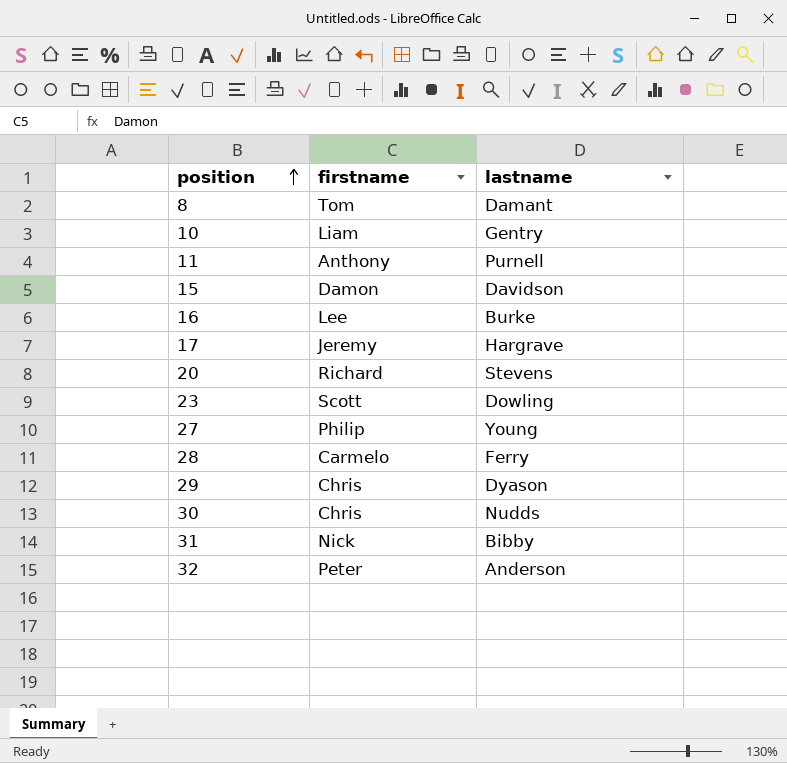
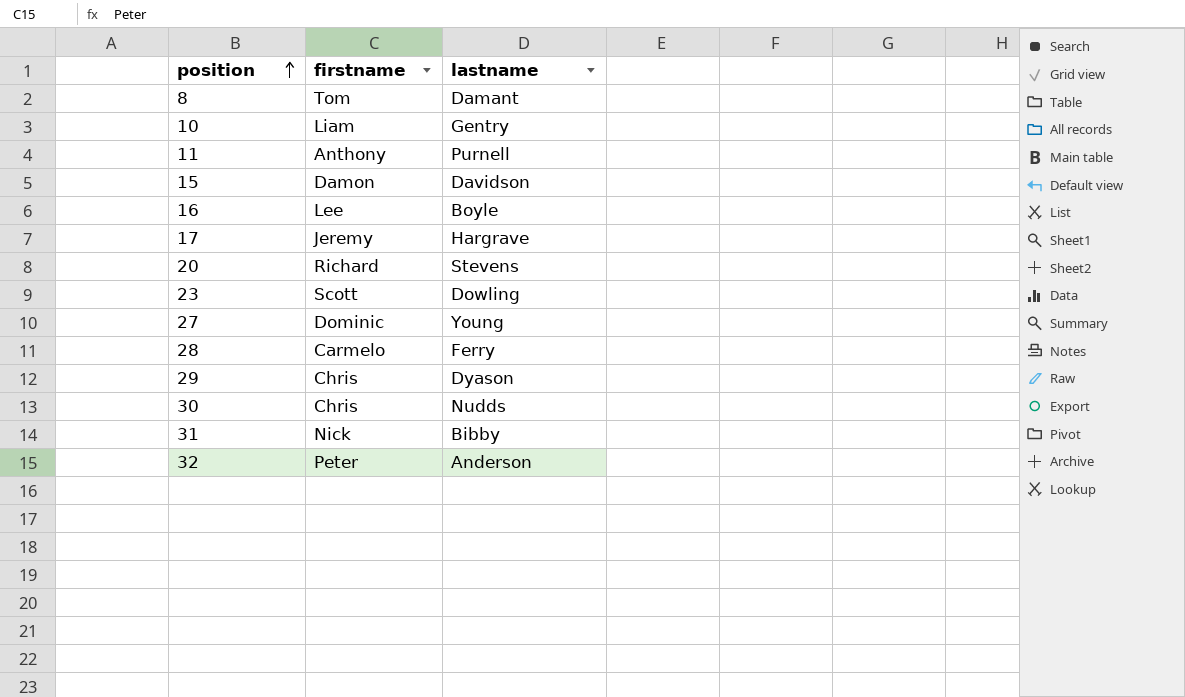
16 | lastname: Burke -> Boyle
27 | firstname: Philip -> Dominic

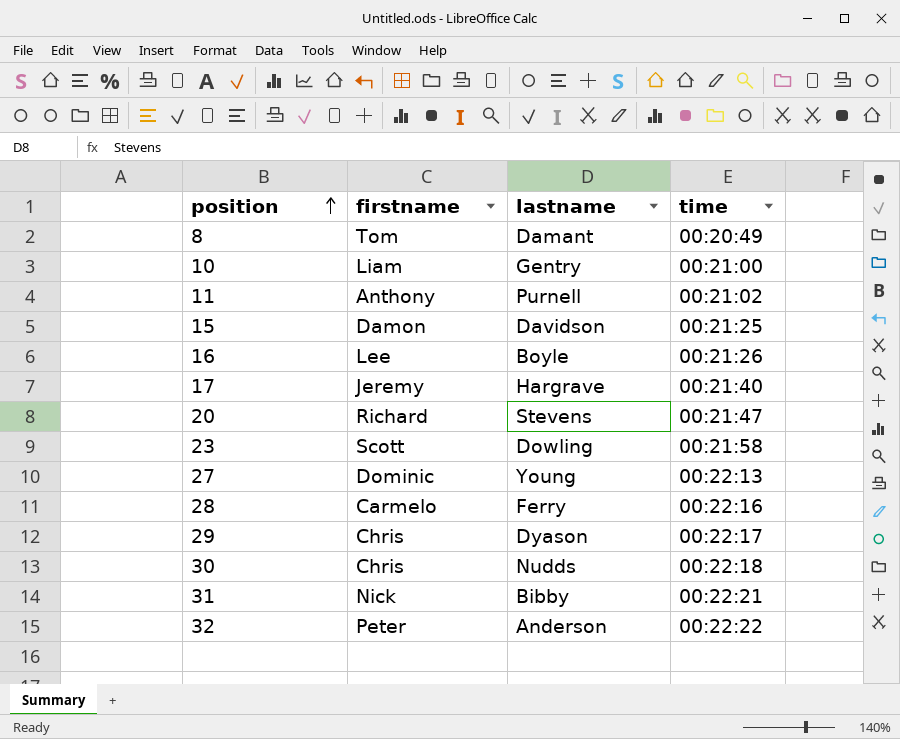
column time | position: none -> 4

